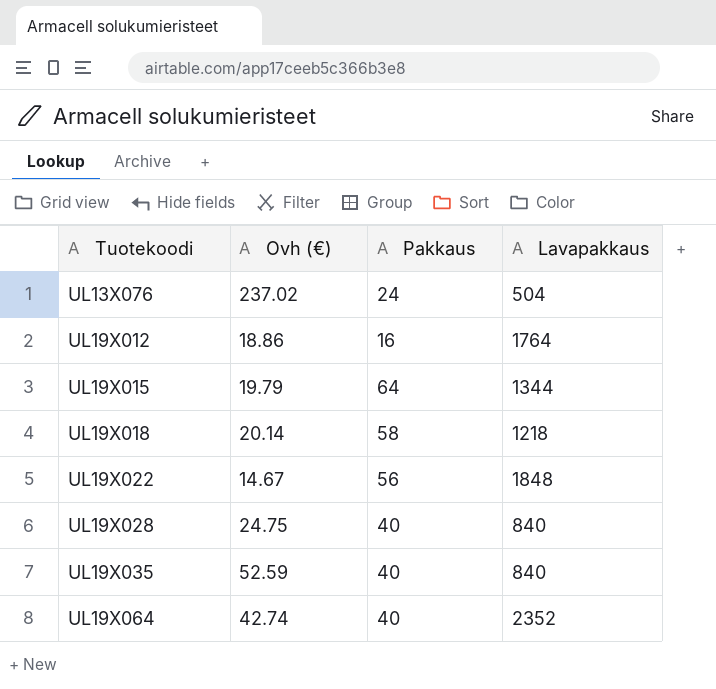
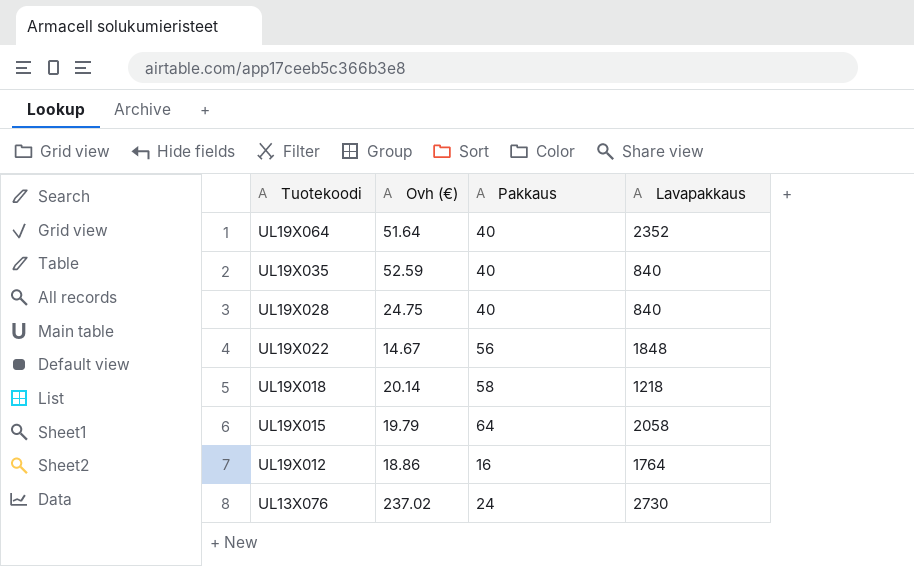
row order: Tuotekoodi ascending -> Tuotekoodi descending
UL19X064 | Ovh (€): 42.74 -> 51.64
UL19X015 | Lavapakkaus: 1344 -> 2058
UL13X076 | Lavapakkaus: 504 -> 2730

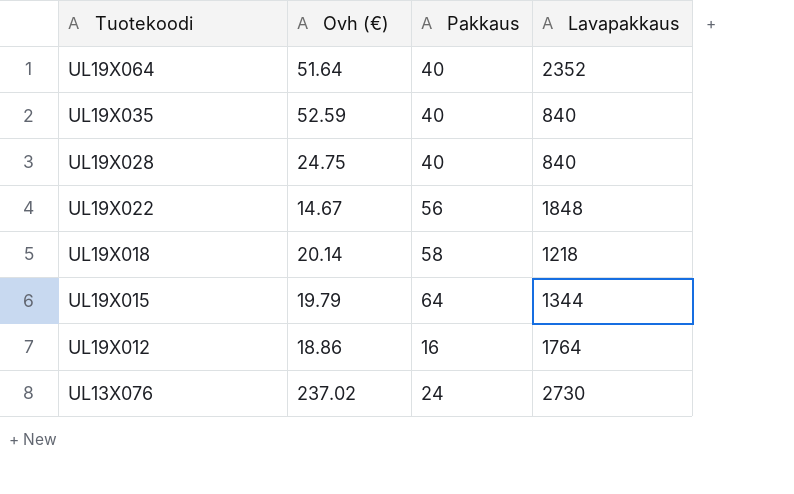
UL19X015 | Lavapakkaus: 2058 -> 1344

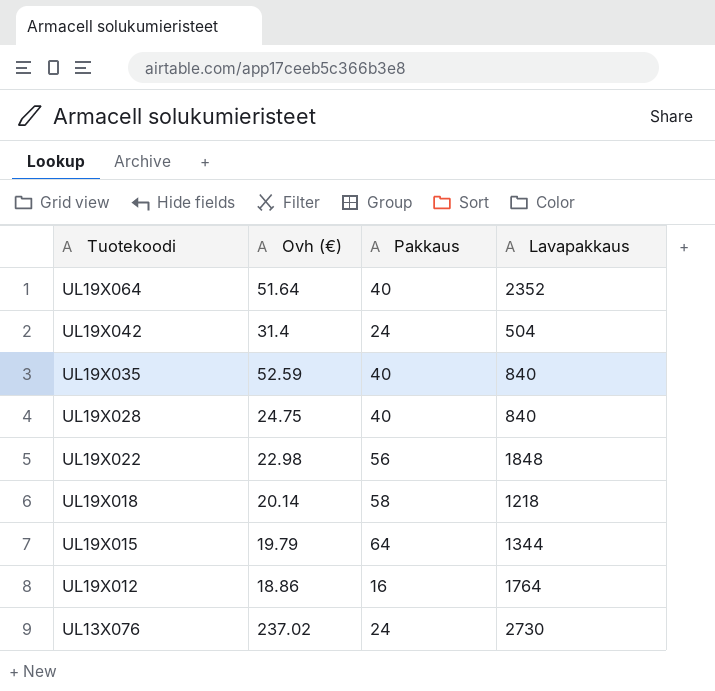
row UL19X042: none -> 31.4 | 24 | 504
UL19X022 | Ovh (€): 14.67 -> 22.98

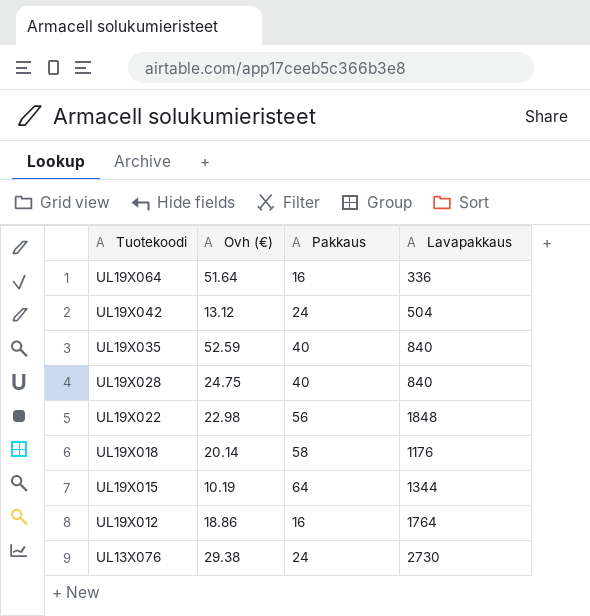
UL19X064 | Pakkaus: 40 -> 16
UL19X064 | Lavapakkaus: 2352 -> 336
UL19X042 | Ovh (€): 31.4 -> 13.12
UL19X018 | Lavapakkaus: 1218 -> 1176
UL19X015 | Ovh (€): 19.79 -> 10.19
UL13X076 | Ovh (€): 237.02 -> 29.38

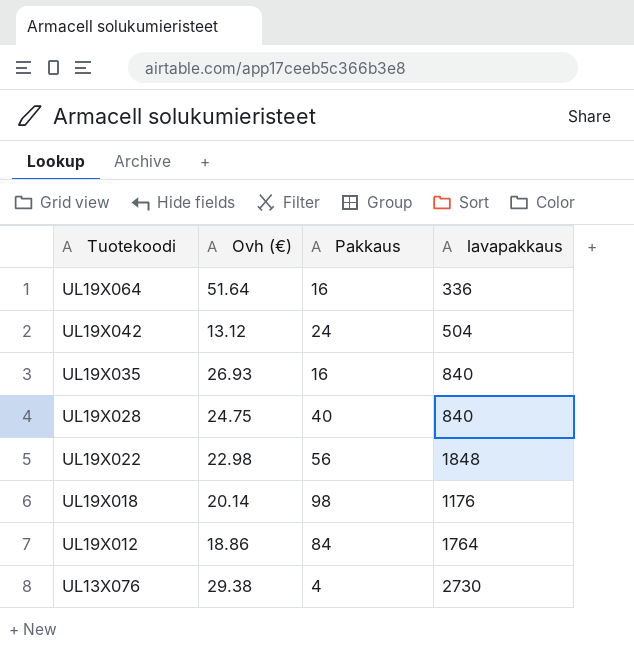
column name: Lavapakkaus -> lavapakkaus
row UL19X015: 10.19 | 64 | 1344 -> none
UL19X035 | Ovh (€): 52.59 -> 26.93
UL19X035 | Pakkaus: 40 -> 16
UL19X018 | Pakkaus: 58 -> 98
UL19X012 | Pakkaus: 16 -> 84
UL13X076 | Pakkaus: 24 -> 4

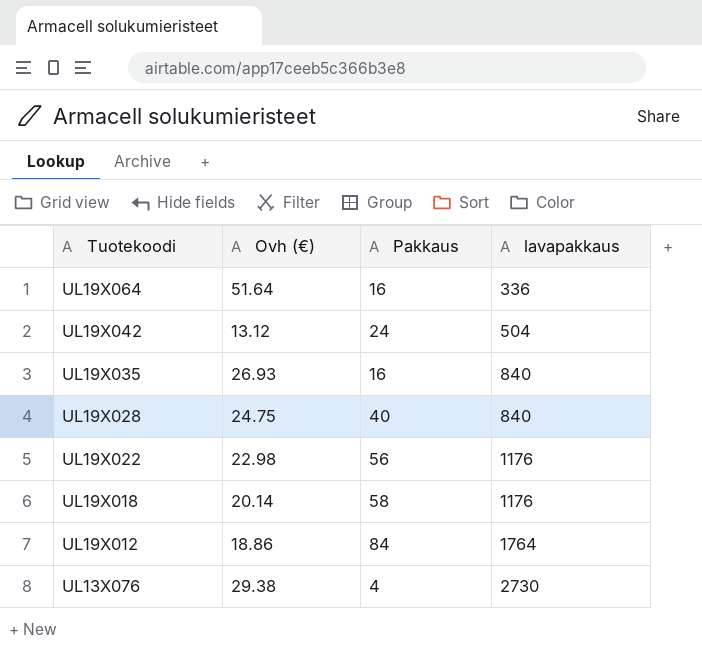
UL19X022 | lavapakkaus: 1848 -> 1176
UL19X018 | Pakkaus: 98 -> 58

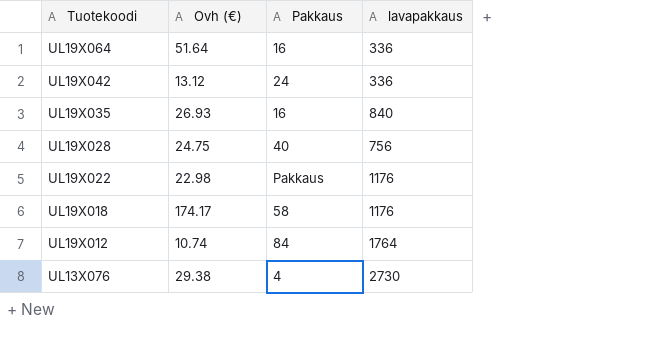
UL19X042 | lavapakkaus: 504 -> 336
UL19X028 | lavapakkaus: 840 -> 756
UL19X022 | Pakkaus: 56 -> Pakkaus
UL19X018 | Ovh (€): 20.14 -> 174.17
UL19X012 | Ovh (€): 18.86 -> 10.74

